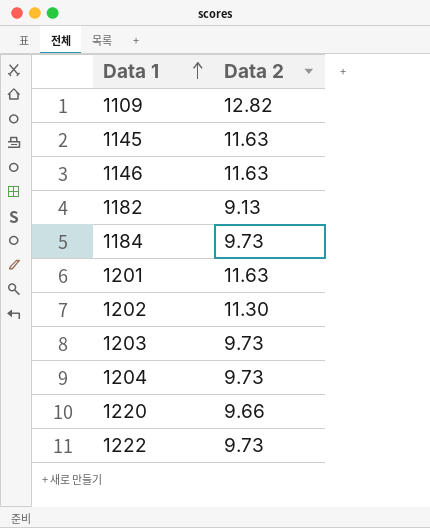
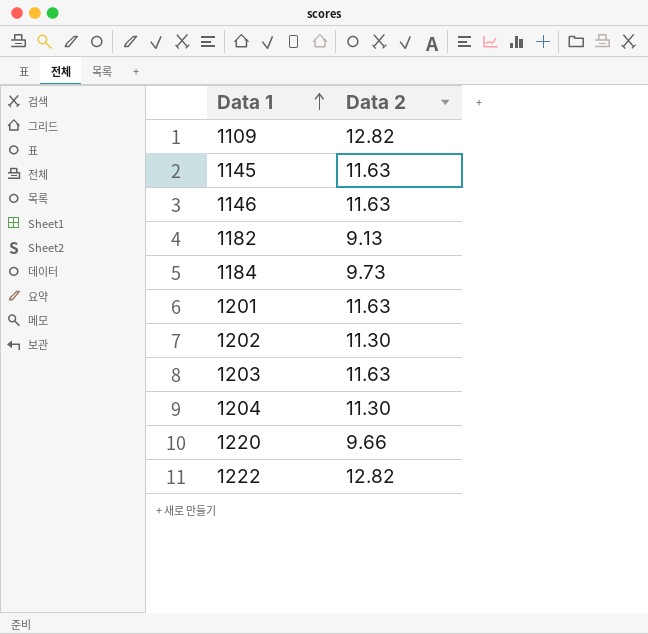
1203 | Data 2: 9.73 -> 11.63
1204 | Data 2: 9.73 -> 11.30
1222 | Data 2: 9.73 -> 12.82

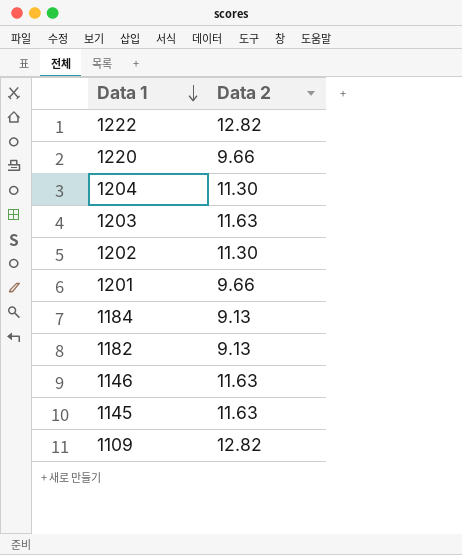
row order: Data 1 ascending -> Data 1 descending
1201 | Data 2: 11.63 -> 9.66
1184 | Data 2: 9.73 -> 9.13

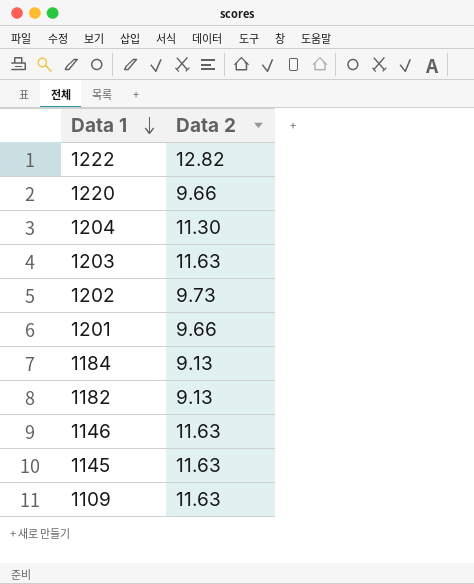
1202 | Data 2: 11.30 -> 9.73
1109 | Data 2: 12.82 -> 11.63

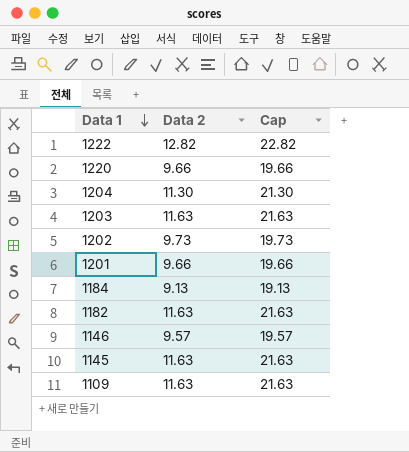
column Cap | formula: none -> [Data 2] + 10
1182 | Data 2: 9.13 -> 11.63
1146 | Data 2: 11.63 -> 9.57

